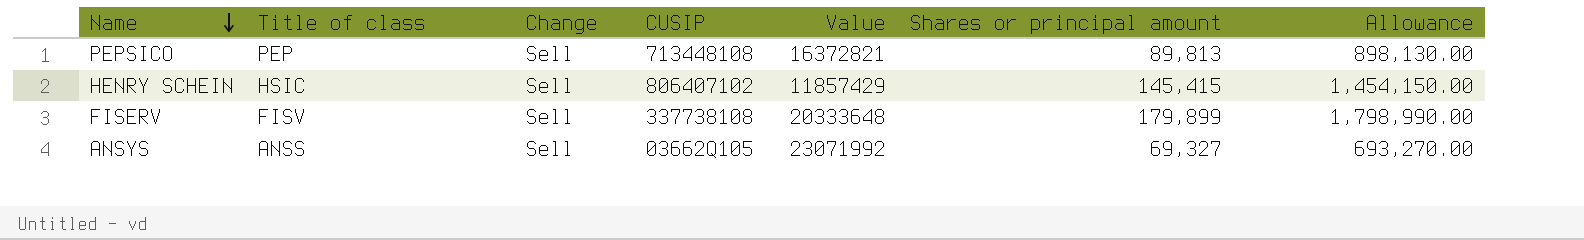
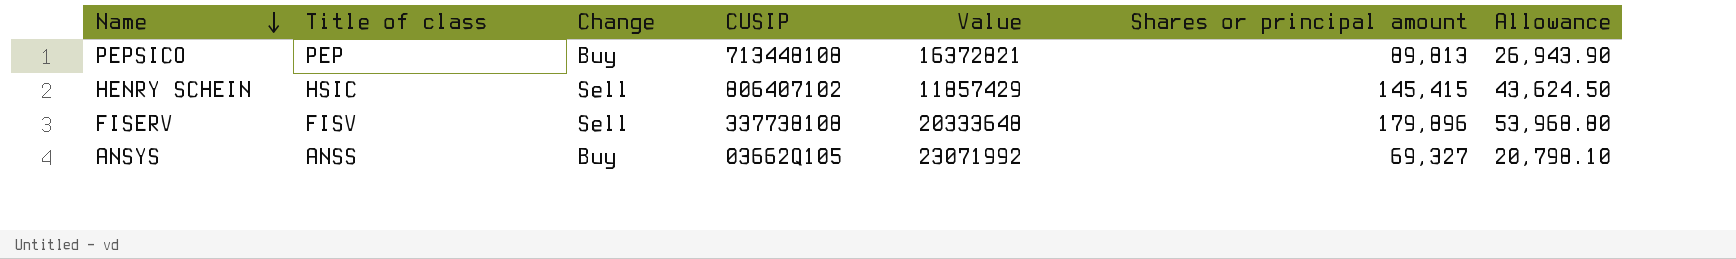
column Allowance | formula: [Shares or principal amount] * 10 -> [Shares or principal amount] * 0.3
PEPSICO | Change: Sell -> Buy
FISERV | Shares or principal amount: 179,899 -> 179,896
ANSYS | Change: Sell -> Buy

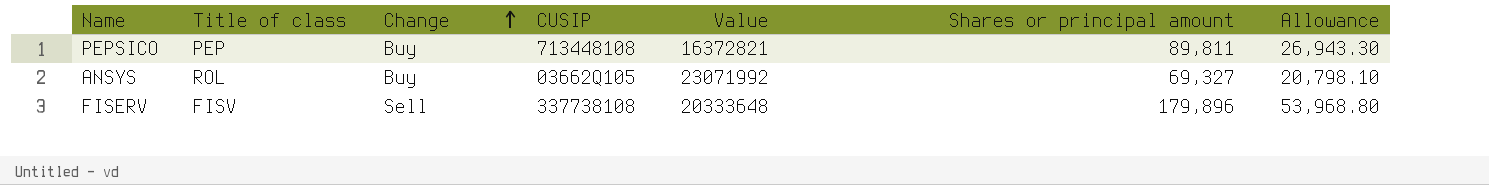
row order: Name descending -> Change ascending
row HENRY SCHEIN: HSIC | Sell | 806407102 | 11857429 | 145,415 | 43,624.50 -> none
PEPSICO | Shares or principal amount: 89,813 -> 89,811
PEPSICO | Allowance: 26,943.90 -> 26,943.30
ANSYS | Title of class: ANSS -> ROL

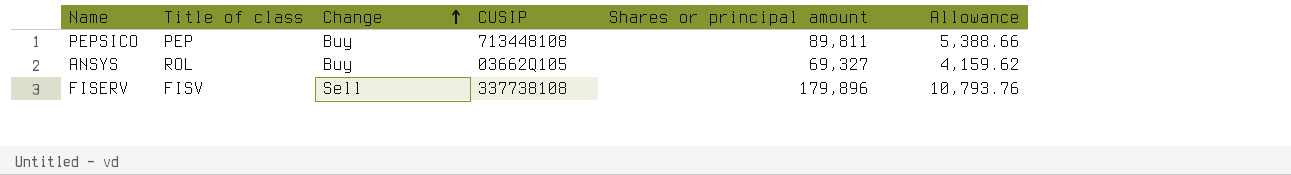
column Value | position: 5 -> none
column Allowance | formula: [Shares or principal amount] * 0.3 -> [Shares or principal amount] * 0.06

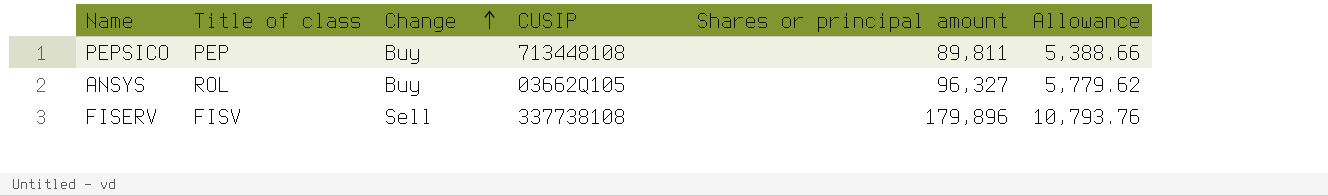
ANSYS | Shares or principal amount: 69,327 -> 96,327
ANSYS | Allowance: 4,159.62 -> 5,779.62

